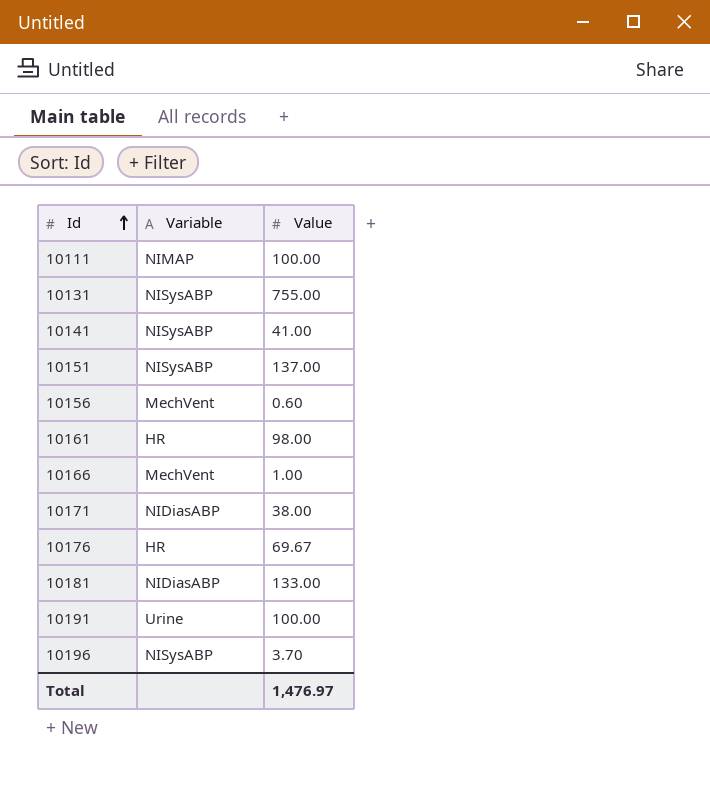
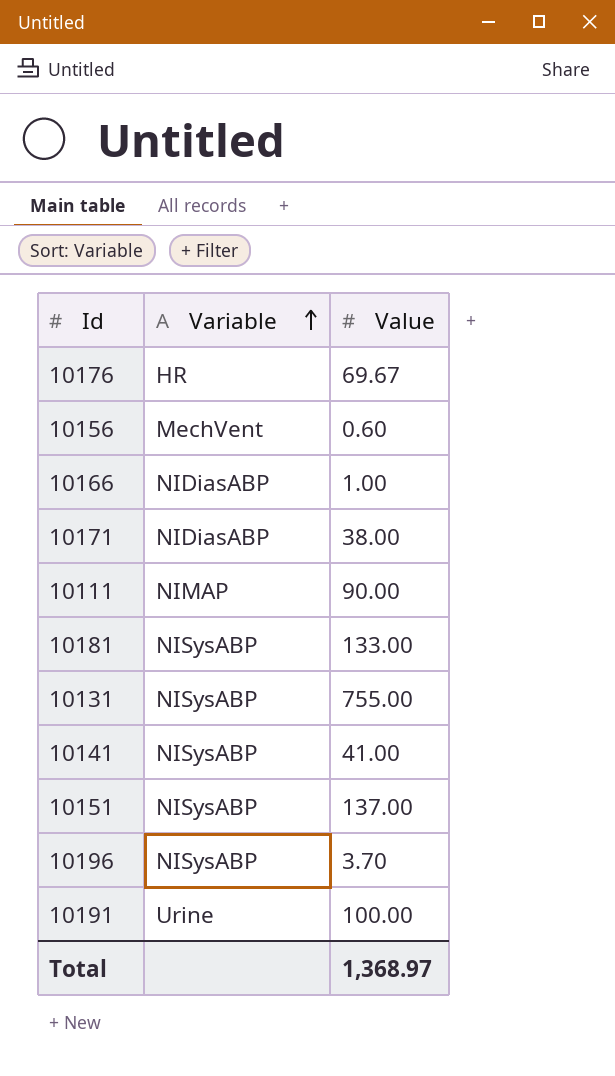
row order: Id ascending -> Variable ascending
row 10161: HR | 98.00 -> none
10166 | Variable: MechVent -> NIDiasABP
10111 | Value: 100.00 -> 90.00
10181 | Variable: NIDiasABP -> NISysABP
Total | Value: 1,476.97 -> 1,368.97

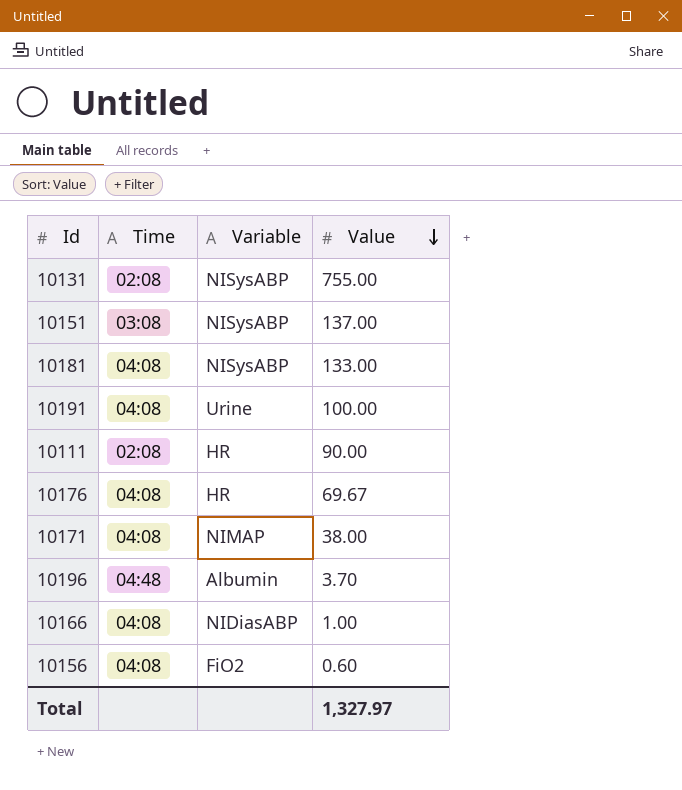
row order: Variable ascending -> Value descending
column Time | position: none -> 2
row 10141: NISysABP | 41.00 -> none
10111 | Variable: NIMAP -> HR
10171 | Variable: NIDiasABP -> NIMAP
10196 | Variable: NISysABP -> Albumin
10156 | Variable: MechVent -> FiO2
Total | Value: 1,368.97 -> 1,327.97

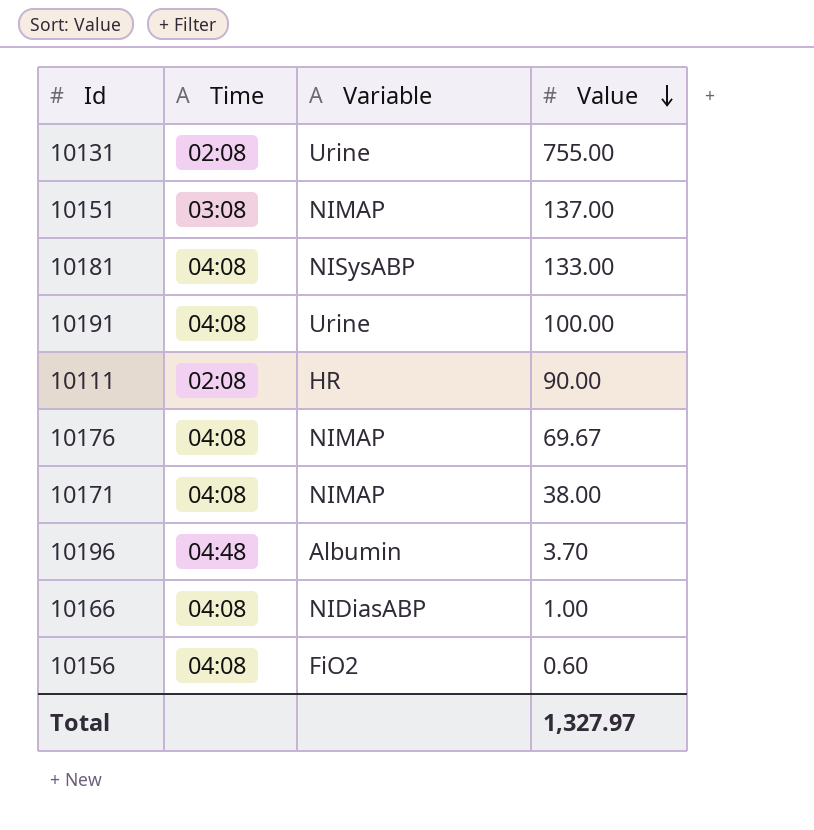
10131 | Variable: NISysABP -> Urine
10151 | Variable: NISysABP -> NIMAP
10176 | Variable: HR -> NIMAP

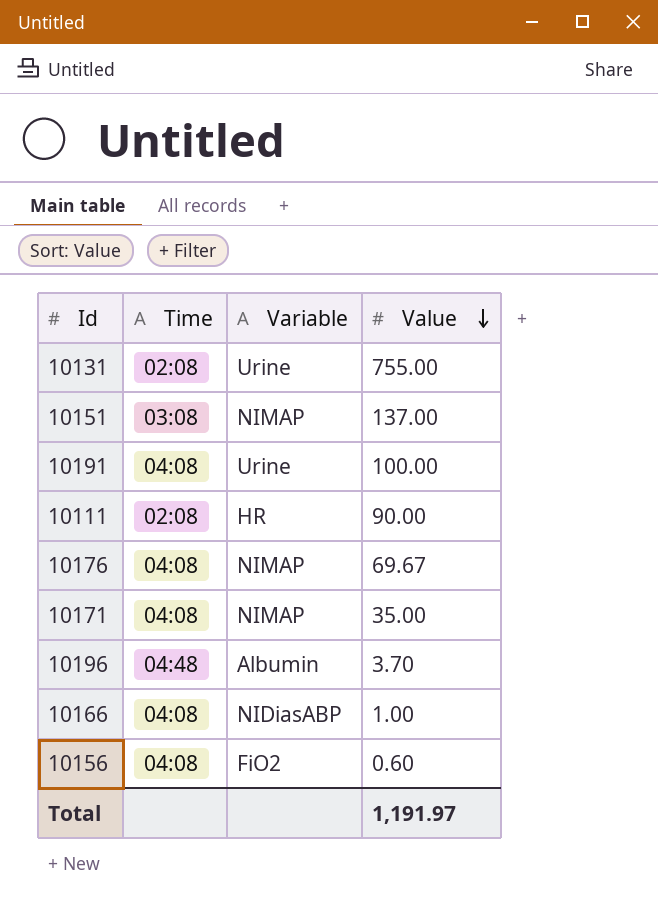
row 10181: 04:08 | NISysABP | 133.00 -> none
10171 | Value: 38.00 -> 35.00
Total | Value: 1,327.97 -> 1,191.97

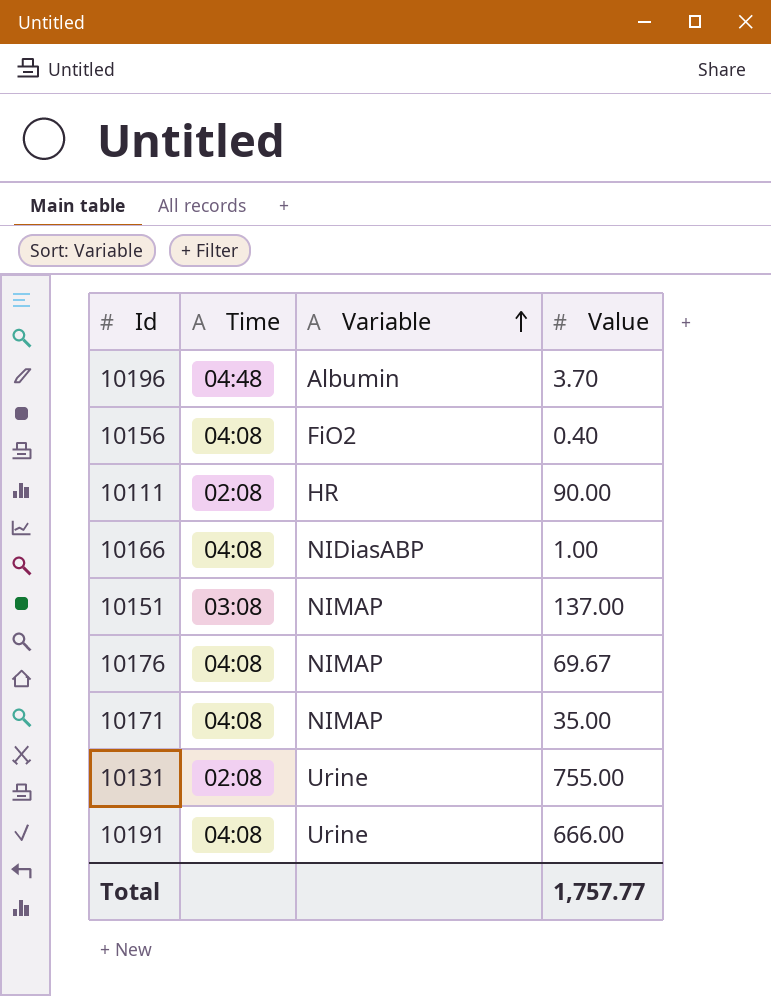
row order: Value descending -> Variable ascending
10156 | Value: 0.60 -> 0.40
10191 | Value: 100.00 -> 666.00
Total | Value: 1,191.97 -> 1,757.77

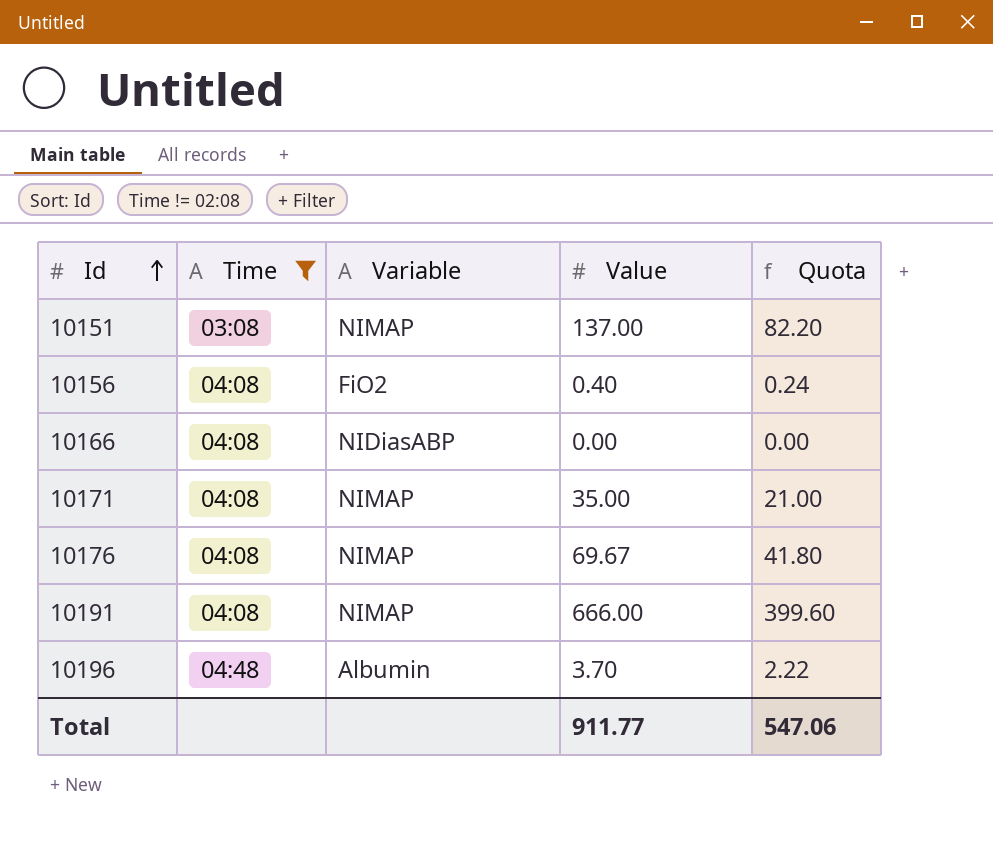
filter: none -> Time != 02:08
row order: Variable ascending -> Id ascending
column Quota | formula: none -> [Value] * 0.6
10166 | Value: 1.00 -> 0.00
10191 | Variable: Urine -> NIMAP
Total | Value: 1,757.77 -> 911.77

